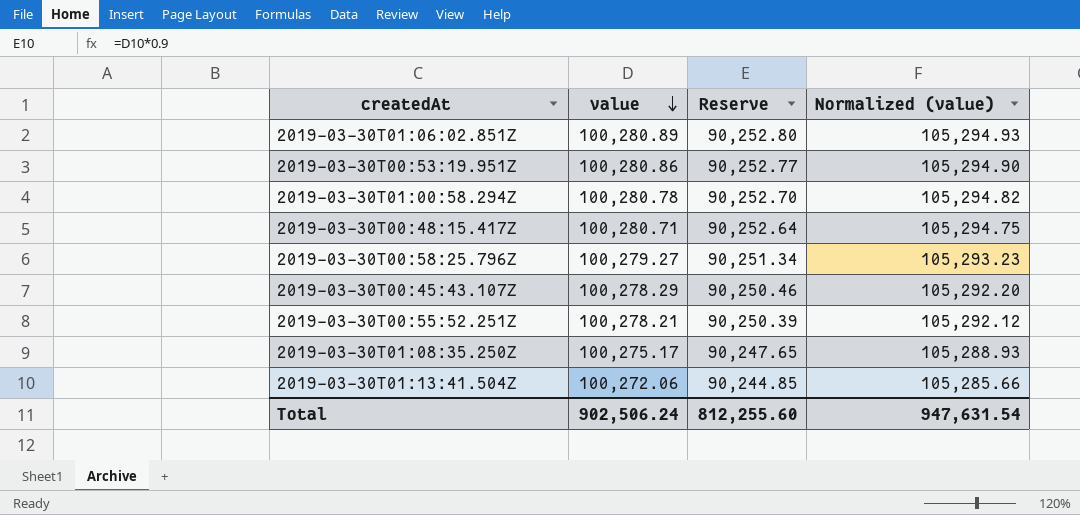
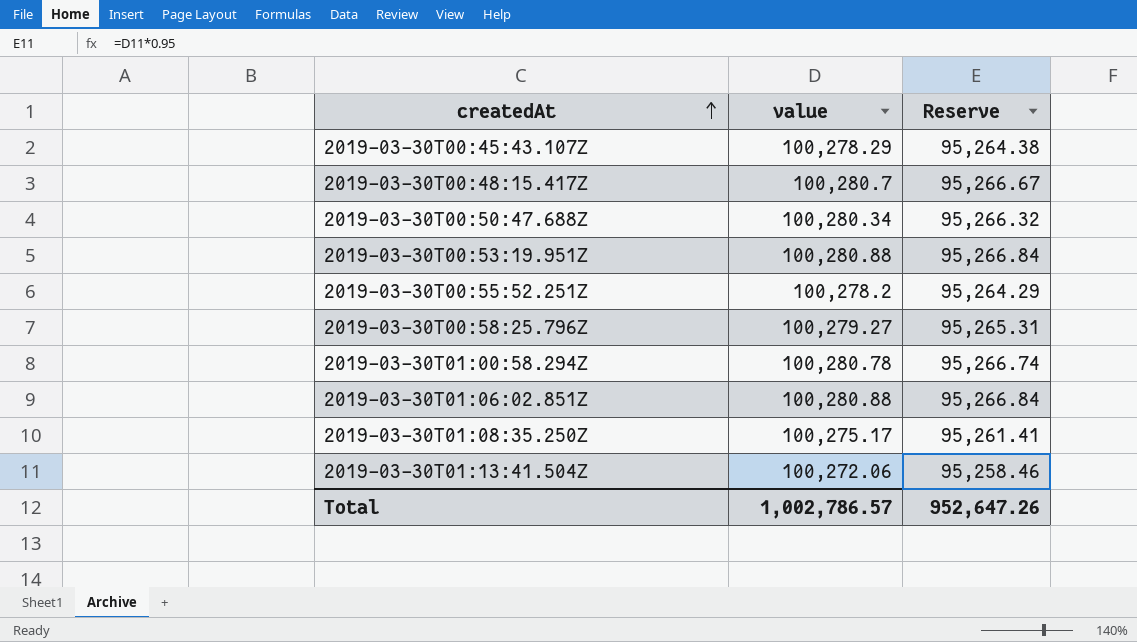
row order: value descending -> createdAt ascending
column Normalized (value) | formula: [value] * 1.05 -> none
column Reserve | formula: [value] * 0.9 -> [value] * 0.95
2019-03-30T00:48:15.417Z | value: 100,280.71 -> 100,280.7
row 2019-03-30T00:50:47.688Z: none -> 100,280.34 | 95,266.32
2019-03-30T00:53:19.951Z | value: 100,280.86 -> 100,280.88
2019-03-30T00:55:52.251Z | value: 100,278.21 -> 100,278.2
2019-03-30T01:06:02.851Z | value: 100,280.89 -> 100,280.88
Total | value: 902,506.24 -> 1,002,786.57
Total | Reserve: 812,255.60 -> 952,647.26

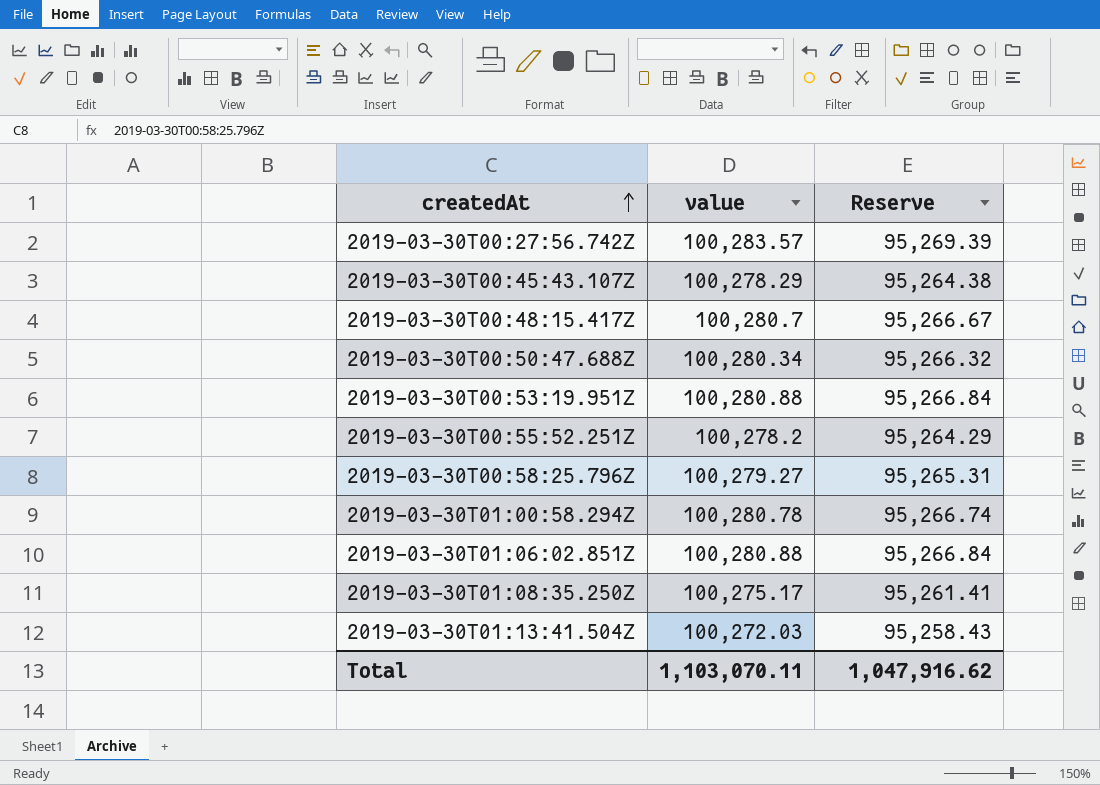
row 2019-03-30T00:27:56.742Z: none -> 100,283.57 | 95,269.39
2019-03-30T01:13:41.504Z | value: 100,272.06 -> 100,272.03
2019-03-30T01:13:41.504Z | Reserve: 95,258.46 -> 95,258.43
Total | value: 1,002,786.57 -> 1,103,070.11
Total | Reserve: 952,647.26 -> 1,047,916.62

